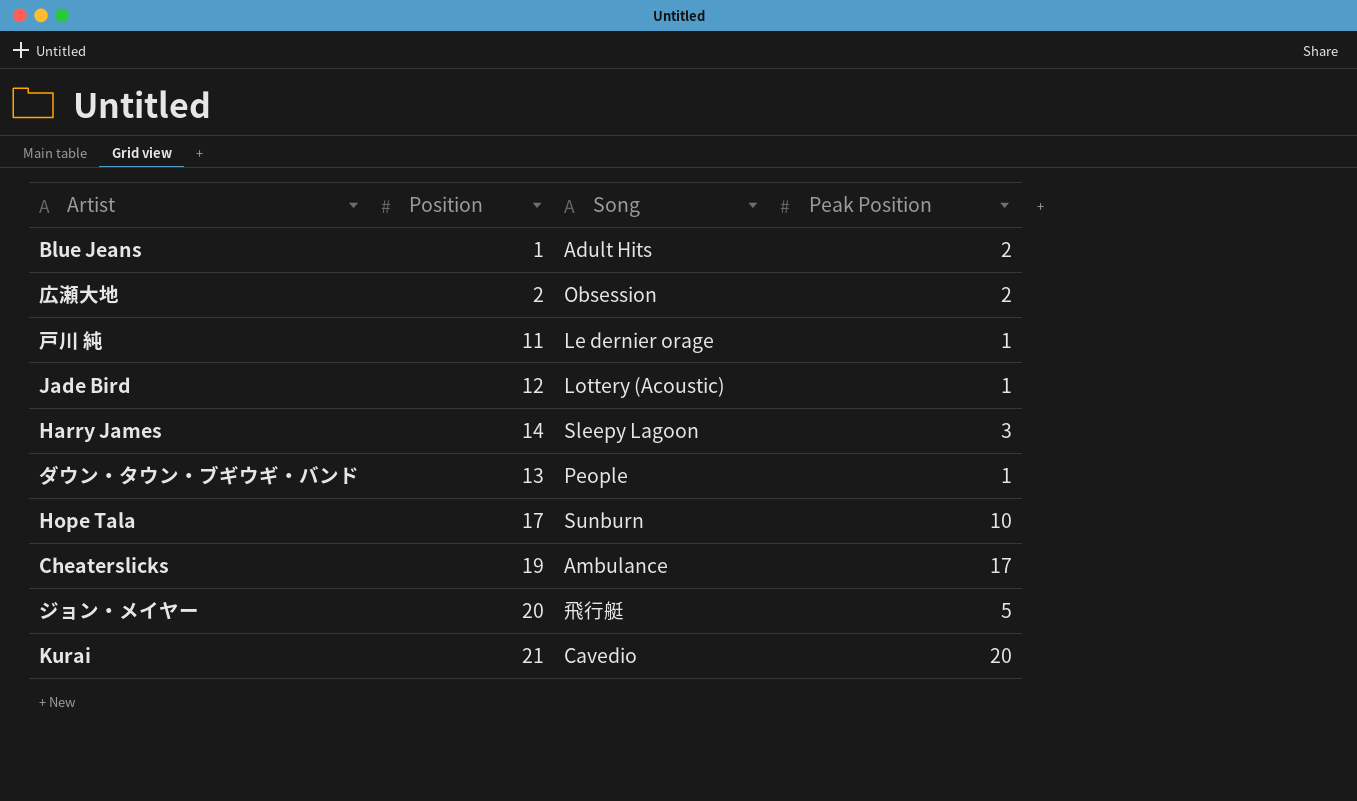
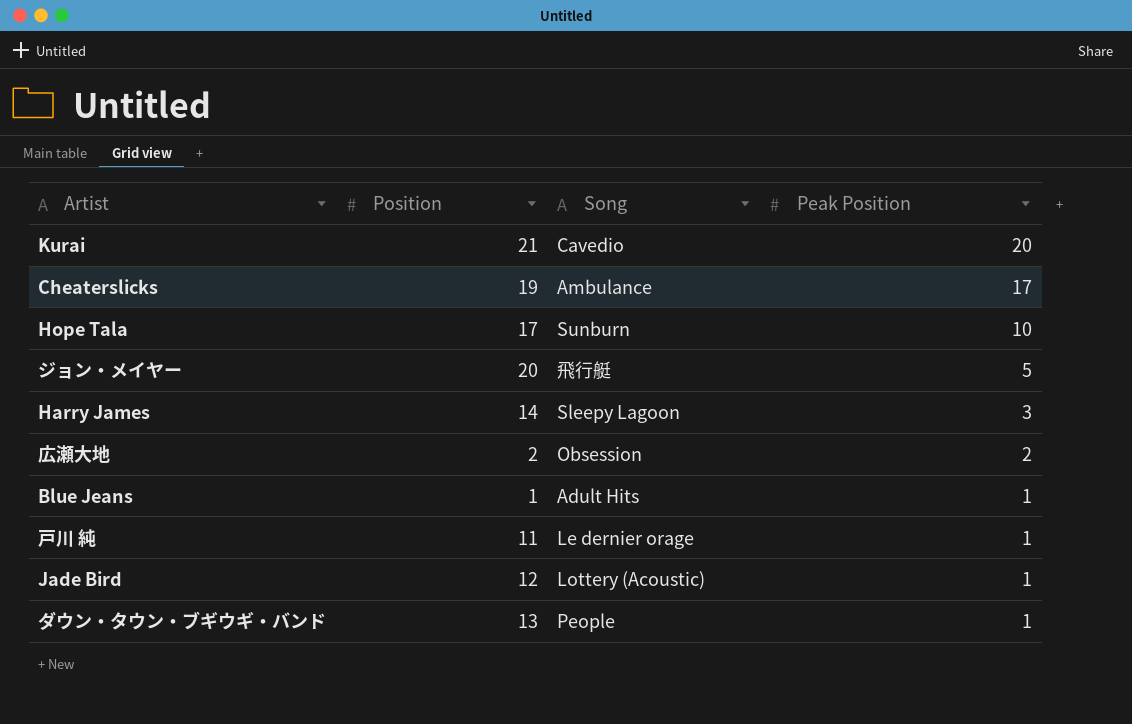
row order: none -> Peak Position descending
Blue Jeans | Peak Position: 2 -> 1

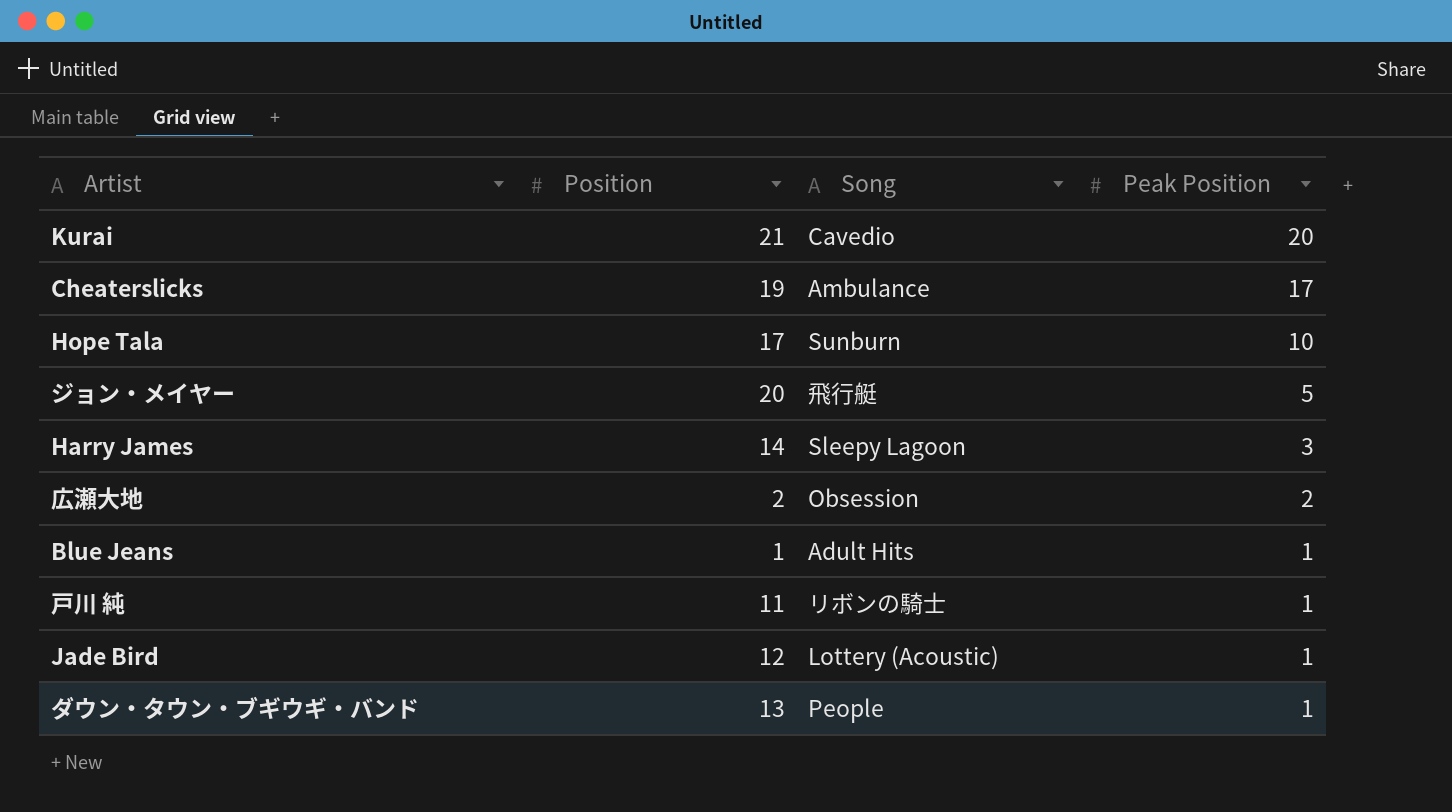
戸川 純 | Song: Le dernier orage -> リボンの騎士

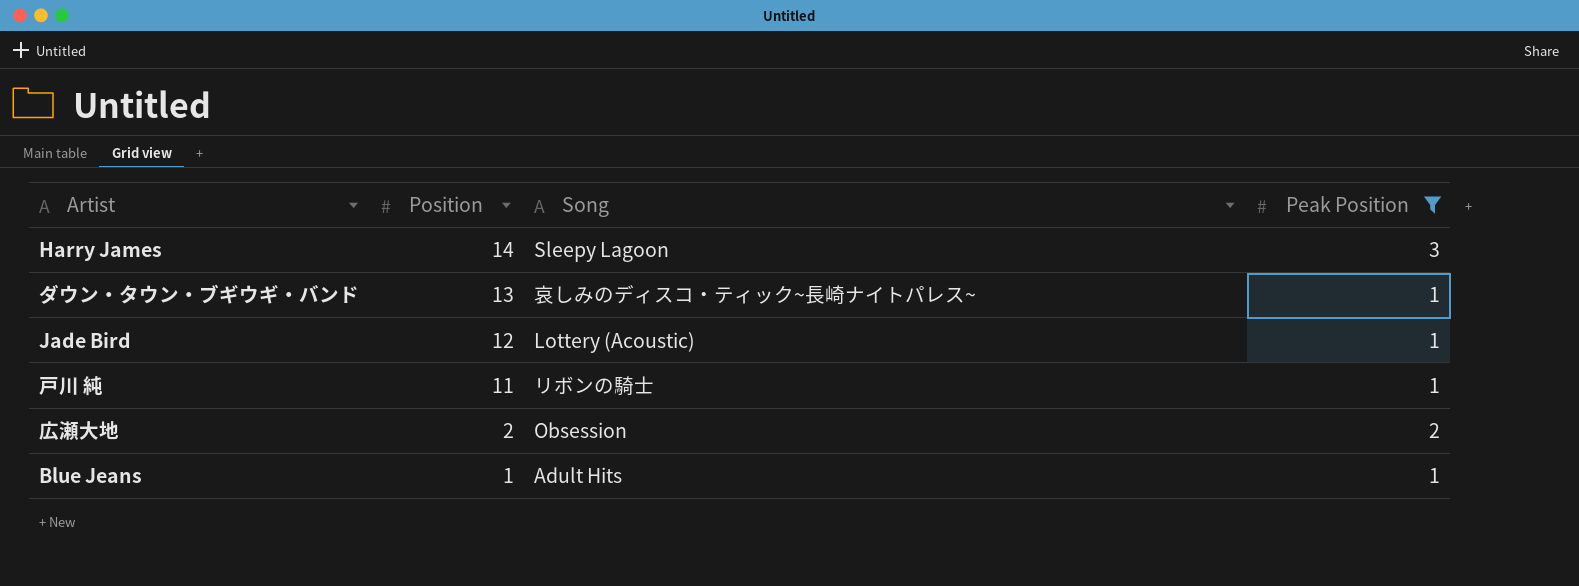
filter: none -> Peak Position <= 3
row order: Peak Position descending -> Position descending
ダウン・タウン・ブギウギ・バンド | Song: People -> 哀しみのディスコ・ティック~長崎ナイトパレス~

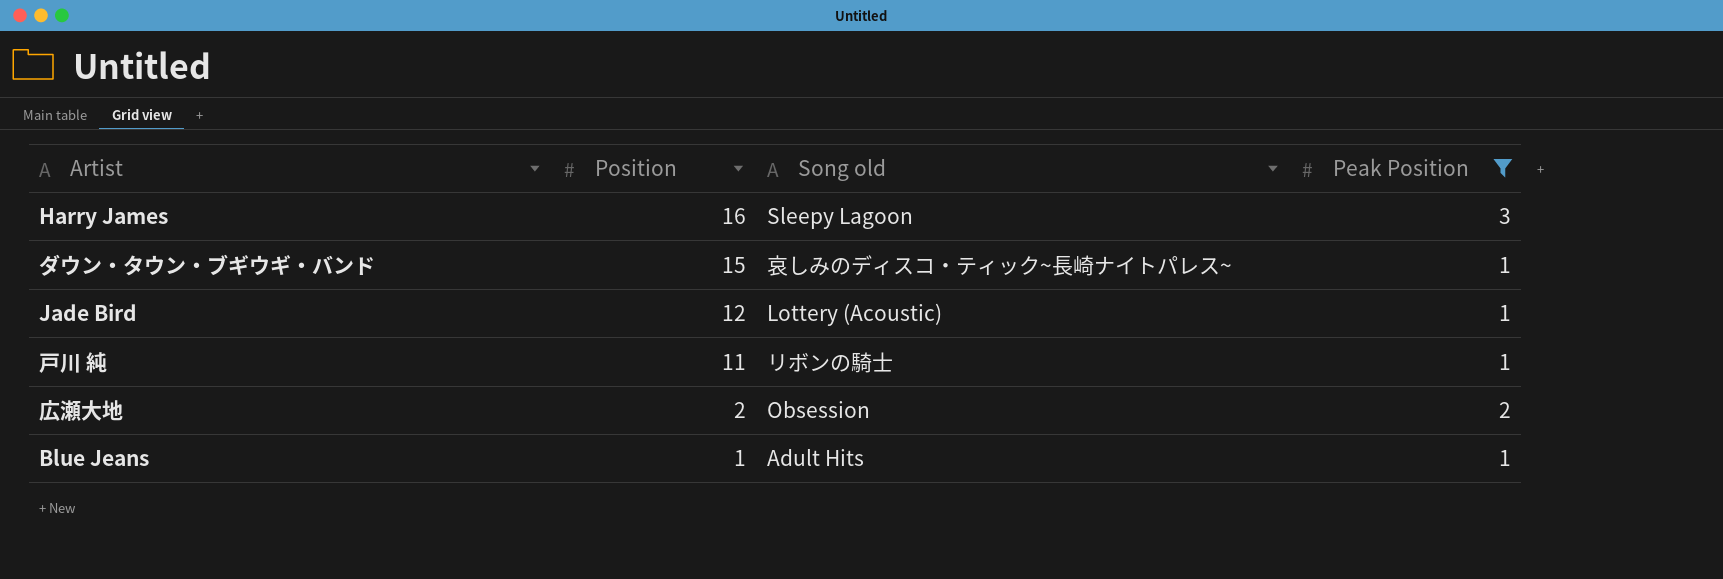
column name: Song -> Song old
Harry James | Position: 14 -> 16
ダウン・タウン・ブギウギ・バンド | Position: 13 -> 15

